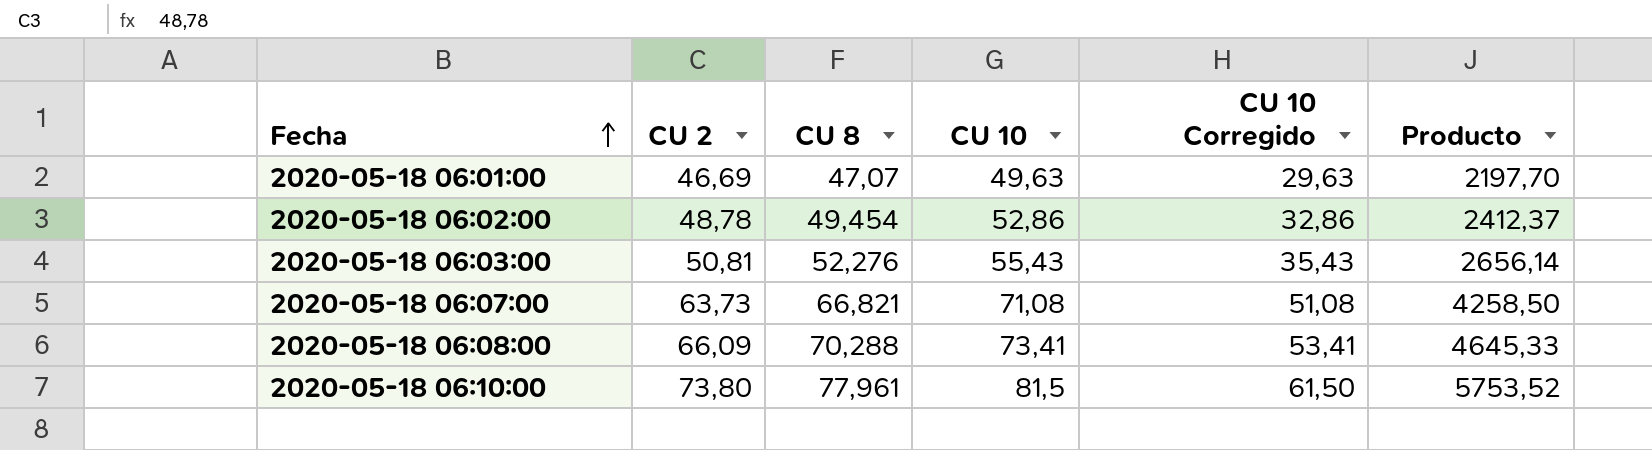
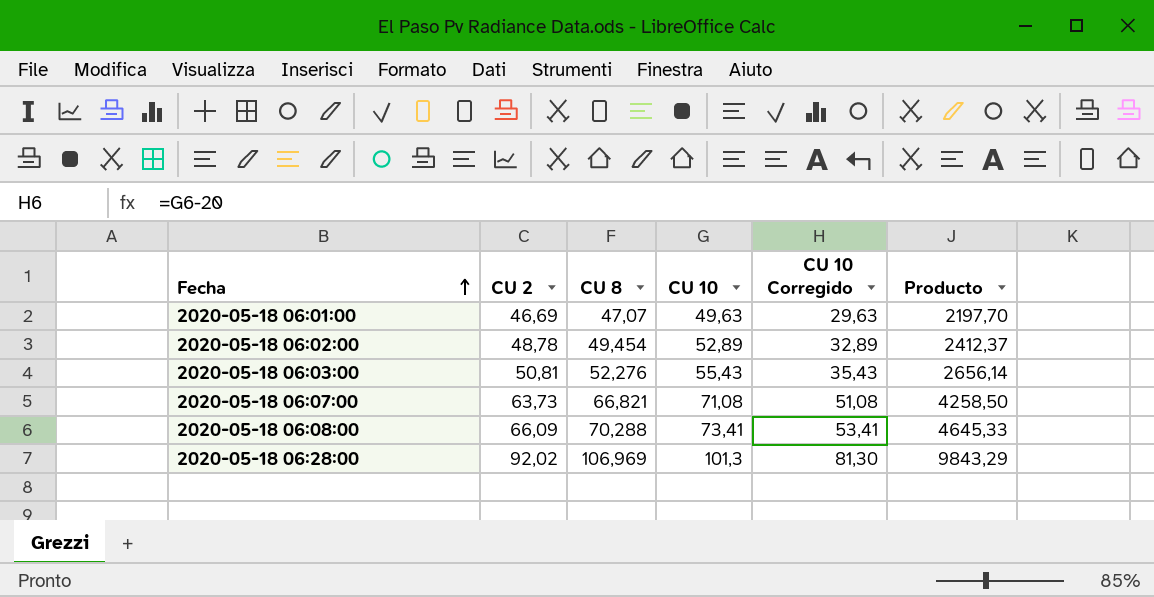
row 2020-05-18 06:10:00: 73,80 | 77,961 | 81,5 | 61,50 | 5753,52 -> none
2020-05-18 06:02:00 | CU 10: 52,86 -> 52,89
2020-05-18 06:02:00 | CU 10 Corregido: 32,86 -> 32,89
row 2020-05-18 06:28:00: none -> 92,02 | 106,969 | 101,3 | 81,30 | 9843,29

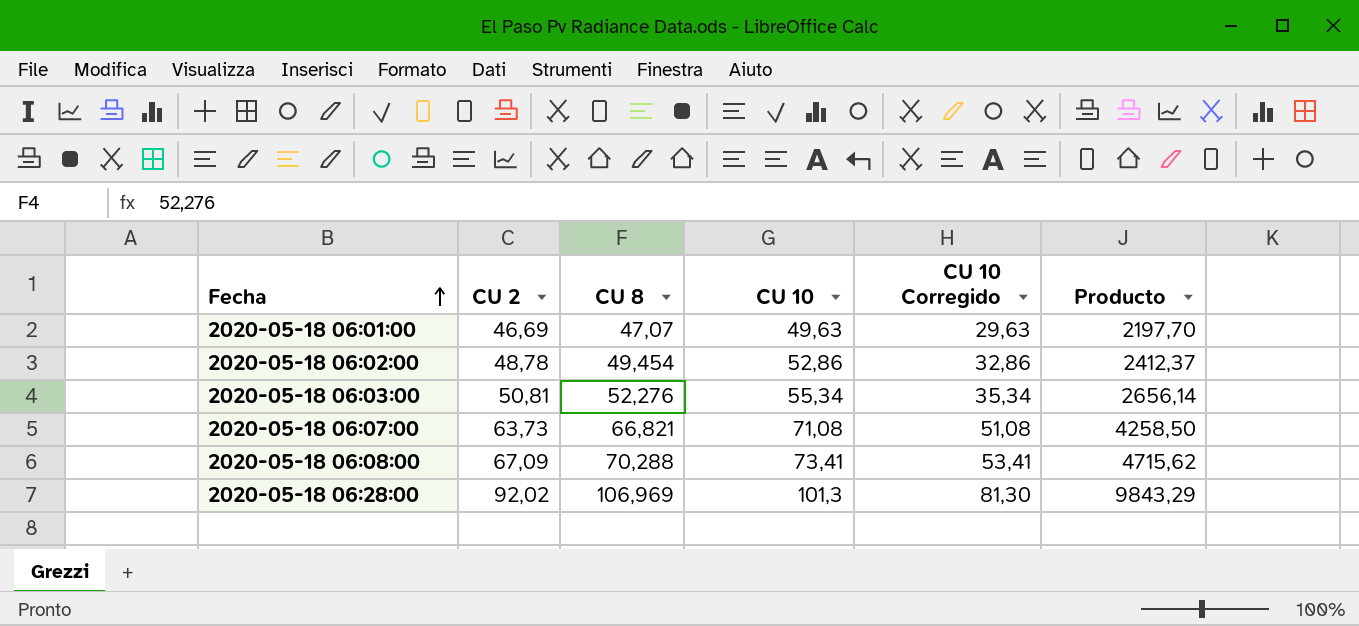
2020-05-18 06:02:00 | CU 10: 52,89 -> 52,86
2020-05-18 06:02:00 | CU 10 Corregido: 32,89 -> 32,86
2020-05-18 06:03:00 | CU 10: 55,43 -> 55,34
2020-05-18 06:03:00 | CU 10 Corregido: 35,43 -> 35,34
2020-05-18 06:08:00 | CU 2: 66,09 -> 67,09
2020-05-18 06:08:00 | Producto: 4645,33 -> 4715,62

